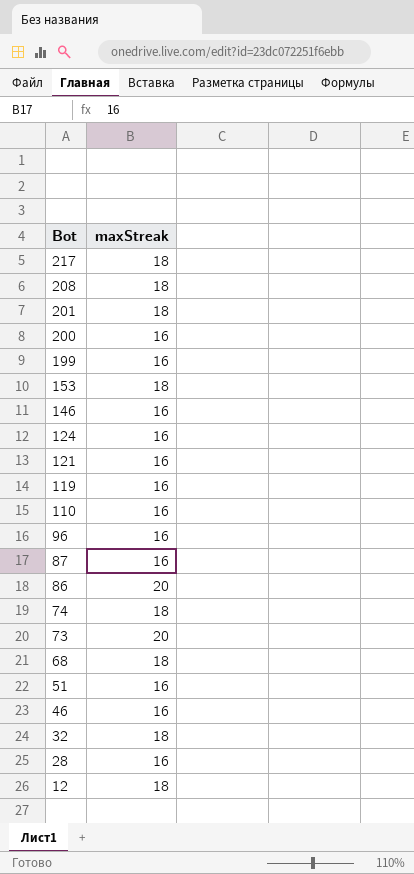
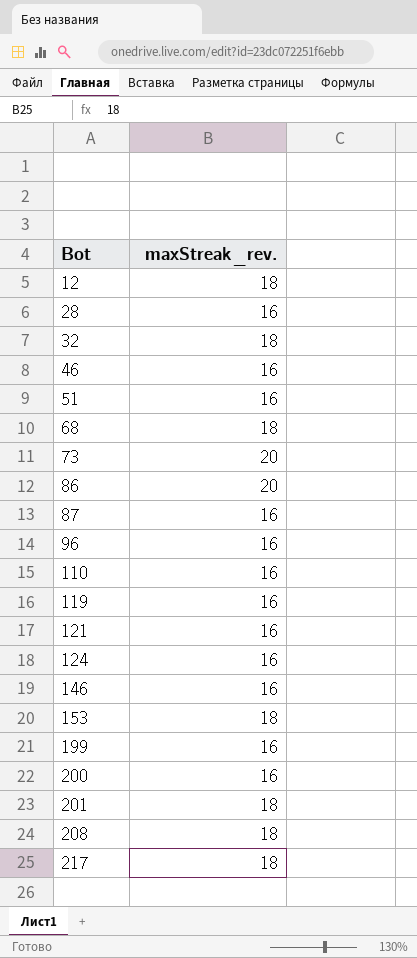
row order: Bot descending -> Bot ascending
column name: maxStreak -> maxStreak_rev.
row 74: 18 -> none

